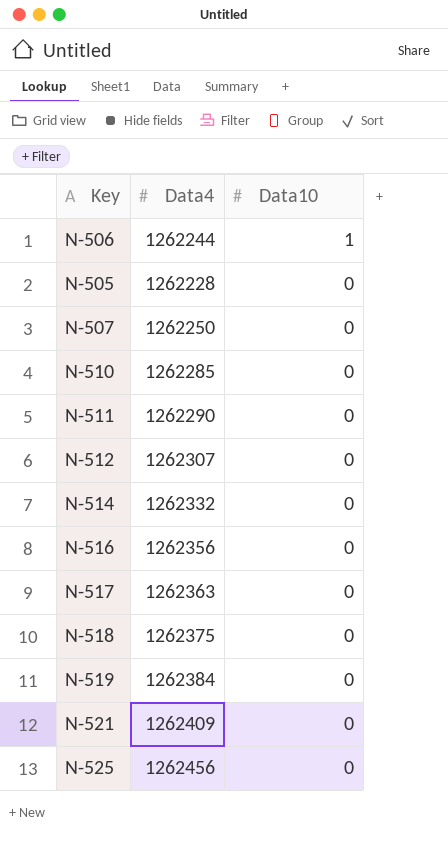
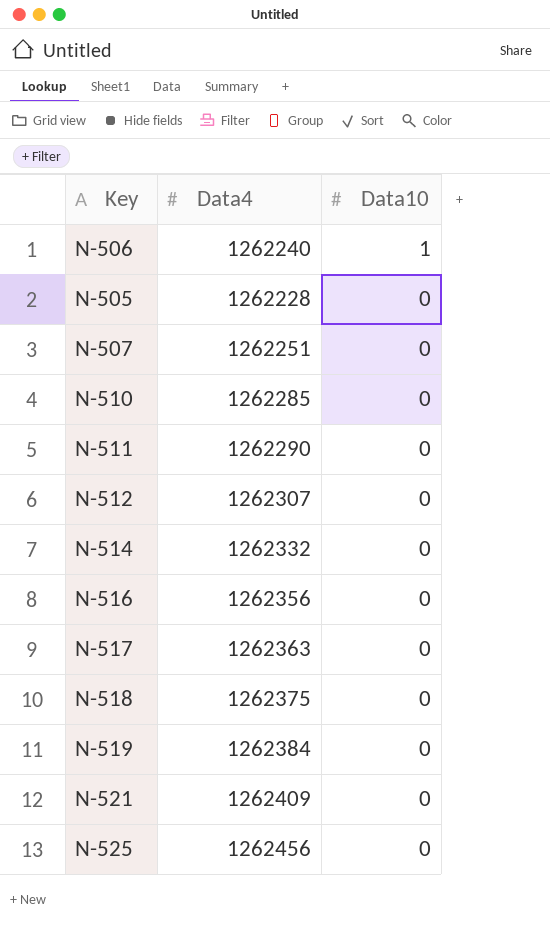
N-506 | Data4: 1262244 -> 1262240
N-507 | Data4: 1262250 -> 1262251

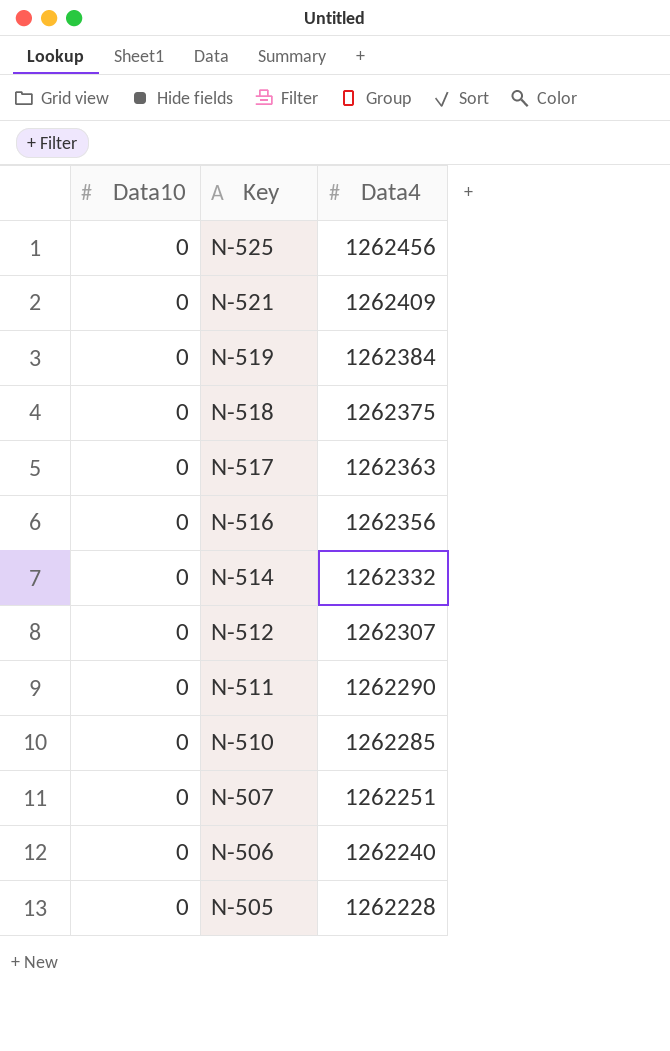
row order: Data10 descending -> Key descending
column Data10 | position: 3 -> 1
N-506 | Data10: 1 -> 0

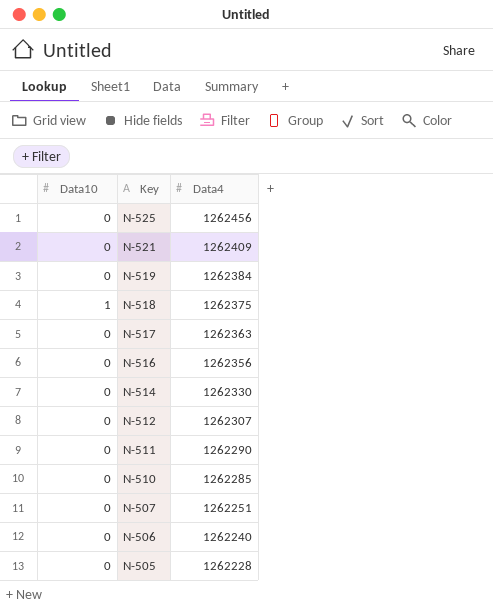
N-518 | Data10: 0 -> 1
N-514 | Data4: 1262332 -> 1262330

